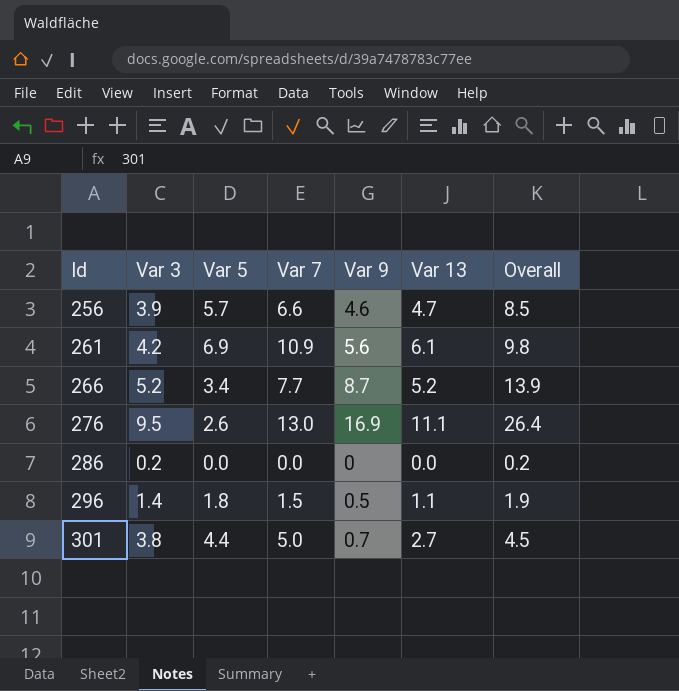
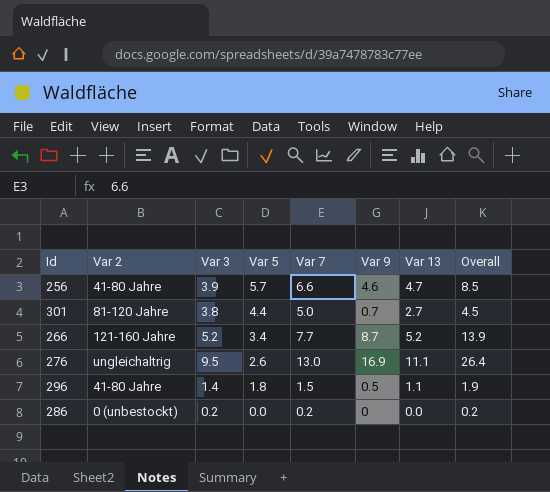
row order: Id ascending -> Var 5 descending
column Var 2 | position: none -> 2
row 261: 4.2 | 6.9 | 10.9 | 5.6 | 6.1 | 9.8 -> none
286 | Var 7: 0.0 -> 0.2

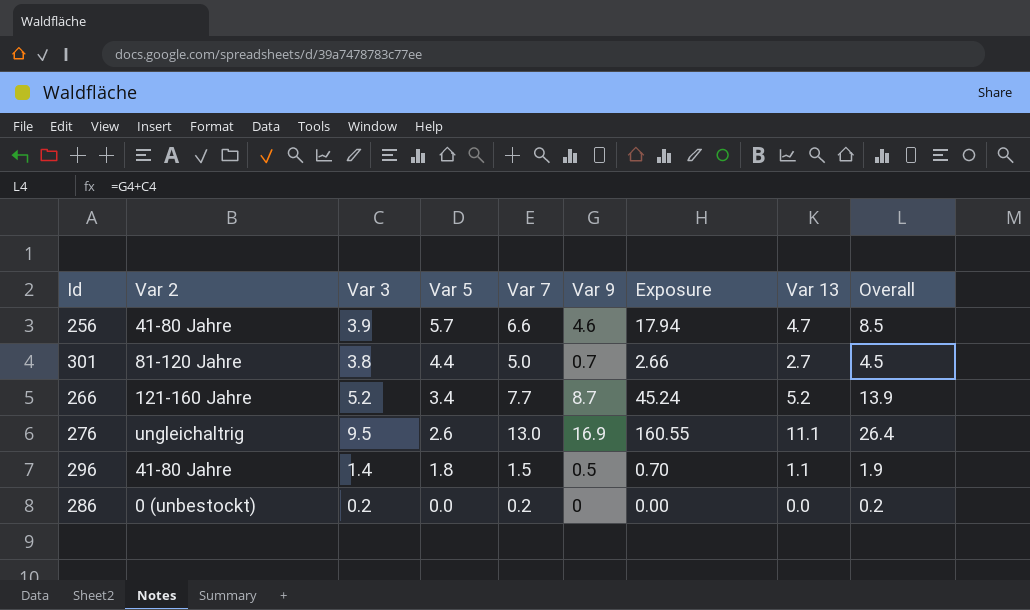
column Exposure | formula: none -> [Var 3] * [Var 9]

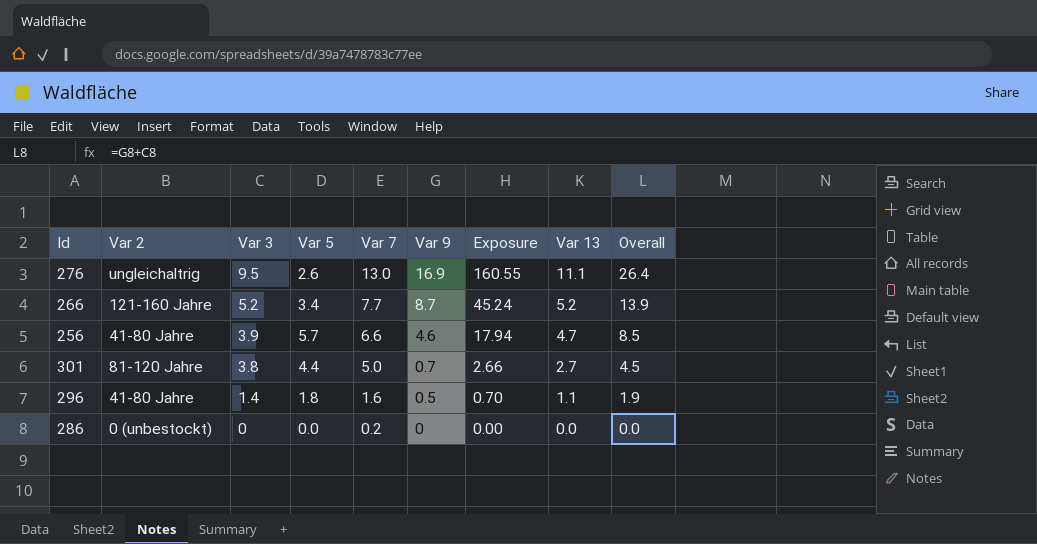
row order: Var 5 descending -> Var 3 descending
296 | Var 7: 1.5 -> 1.6
286 | Var 3: 0.2 -> 0
286 | Overall: 0.2 -> 0.0

